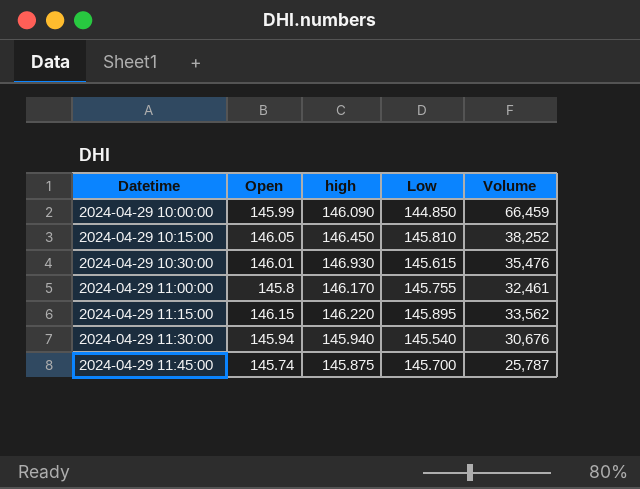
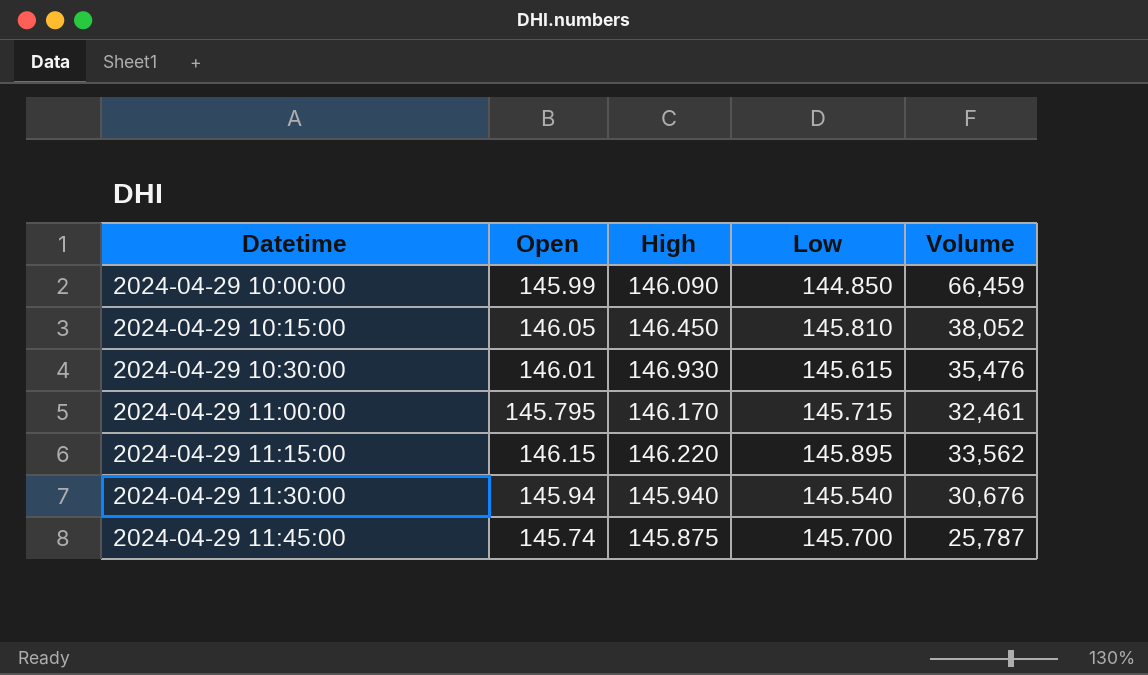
column name: high -> High
2024-04-29 10:15:00 | Volume: 38,252 -> 38,052
2024-04-29 11:00:00 | Open: 145.8 -> 145.795
2024-04-29 11:00:00 | Low: 145.755 -> 145.715

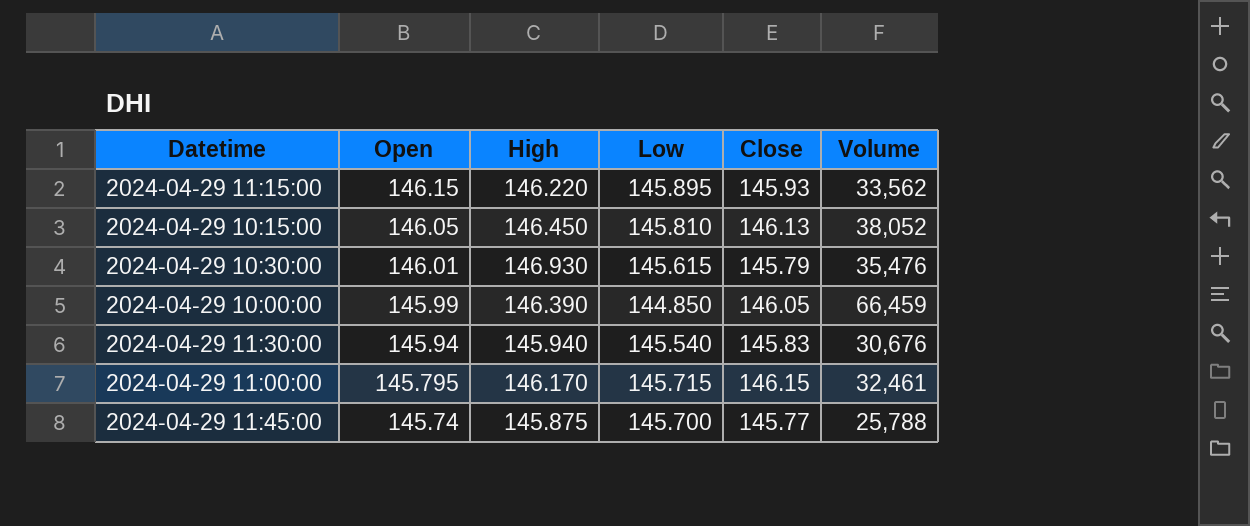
row order: Datetime ascending -> Open descending
column Close | position: none -> 5
2024-04-29 10:00:00 | High: 146.090 -> 146.390
2024-04-29 11:45:00 | Volume: 25,787 -> 25,788

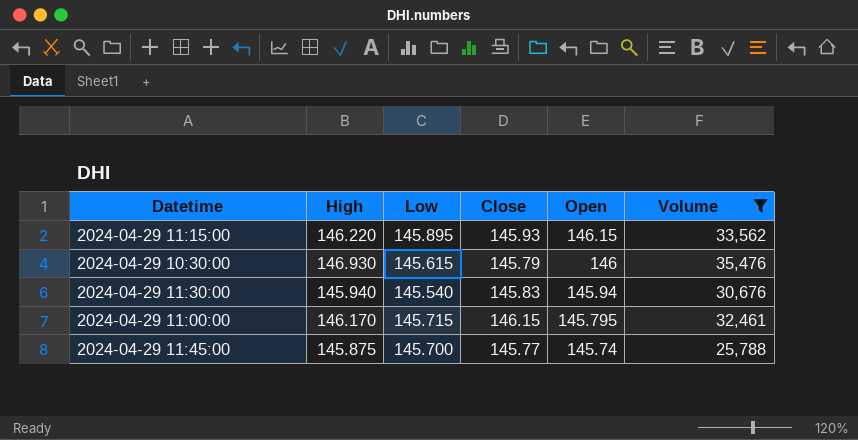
filter: none -> Volume <= 35,476
column Open | position: 2 -> 5
2024-04-29 10:30:00 | Open: 146.01 -> 146

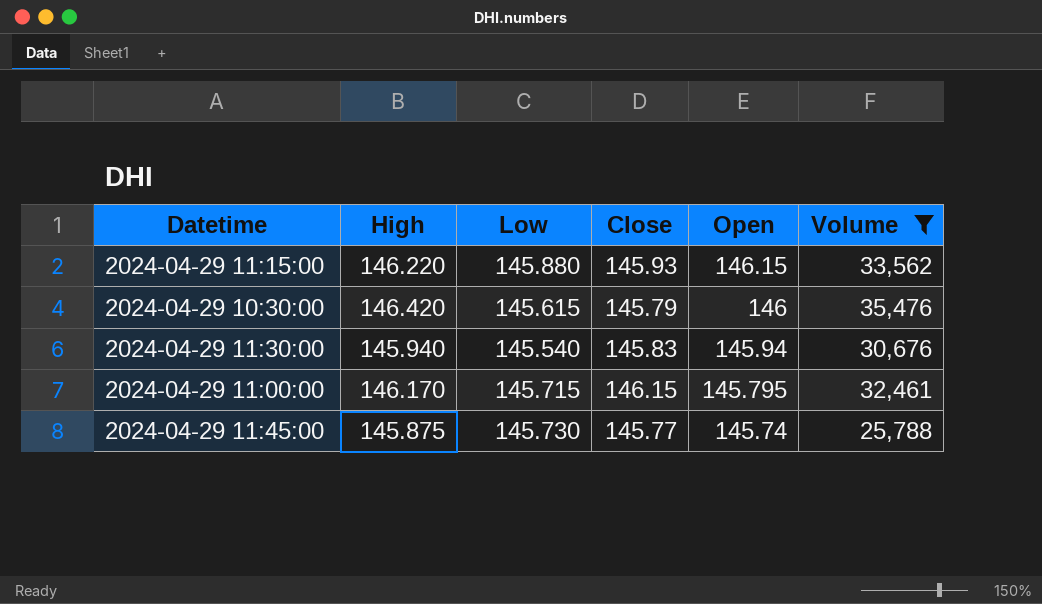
2024-04-29 11:15:00 | Low: 145.895 -> 145.880
2024-04-29 10:30:00 | High: 146.930 -> 146.420
2024-04-29 11:45:00 | Low: 145.700 -> 145.730

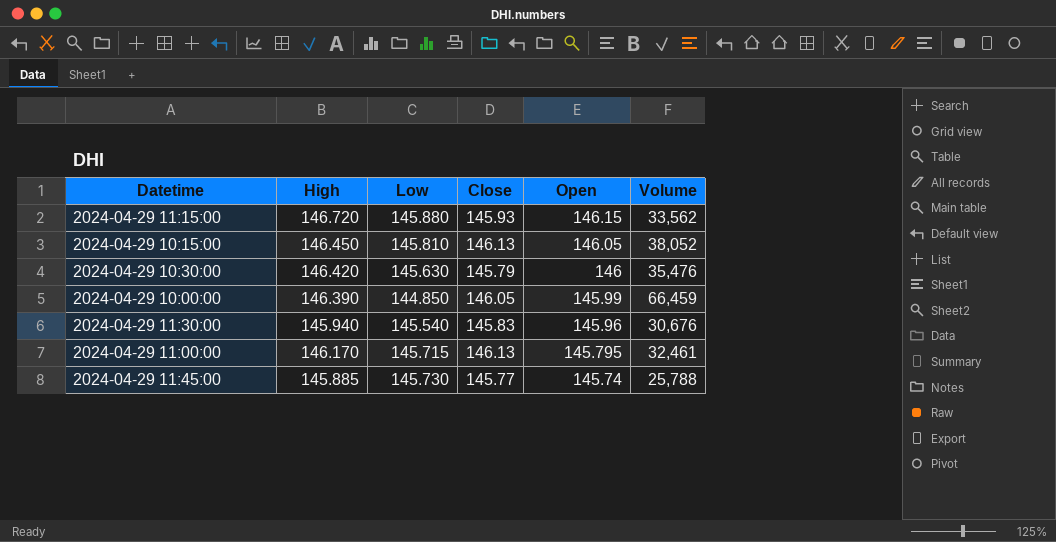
filter: Volume <= 35,476 -> none
2024-04-29 11:15:00 | High: 146.220 -> 146.720
2024-04-29 10:30:00 | Low: 145.615 -> 145.630
2024-04-29 11:30:00 | Open: 145.94 -> 145.96
2024-04-29 11:00:00 | Close: 146.15 -> 146.13
2024-04-29 11:45:00 | High: 145.875 -> 145.885

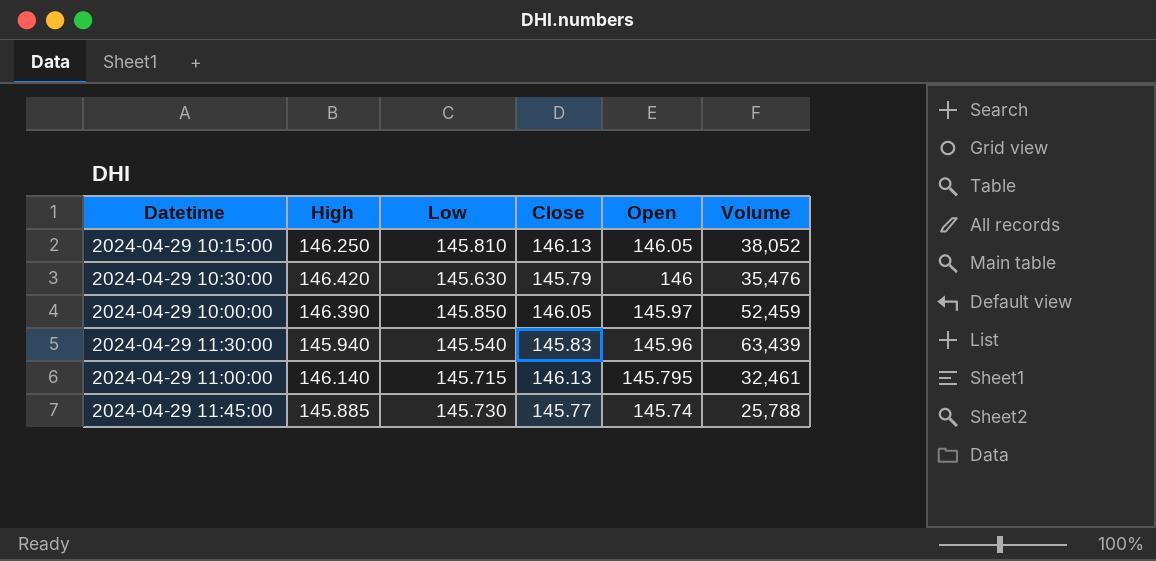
row 2024-04-29 11:15:00: 146.720 | 145.880 | 145.93 | 146.15 | 33,562 -> none
2024-04-29 10:15:00 | High: 146.450 -> 146.250
2024-04-29 10:00:00 | Low: 144.850 -> 145.850
2024-04-29 10:00:00 | Open: 145.99 -> 145.97
2024-04-29 10:00:00 | Volume: 66,459 -> 52,459
2024-04-29 11:30:00 | Volume: 30,676 -> 63,439
2024-04-29 11:00:00 | High: 146.170 -> 146.140

